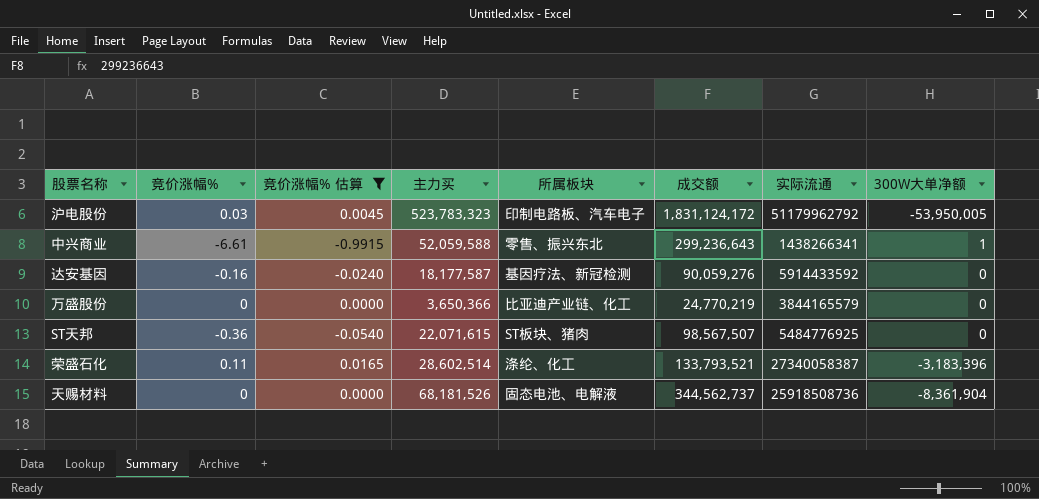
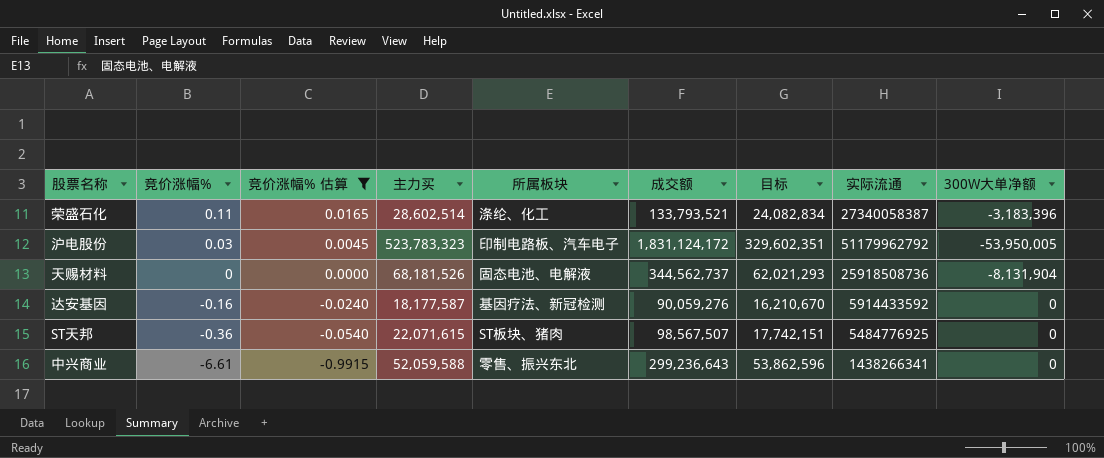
row order: none -> 竞价涨幅% descending
column 目标 | formula: none -> [成交额] * 0.18
row 万盛股份: 0 | 0.0000 | 3,650,366 | 比亚迪产业链、化工 | 24,770,219 | 3844165579 | 0 -> none
天赐材料 | 300W大单净额: -8,361,904 -> -8,131,904
中兴商业 | 300W大单净额: 1 -> 0

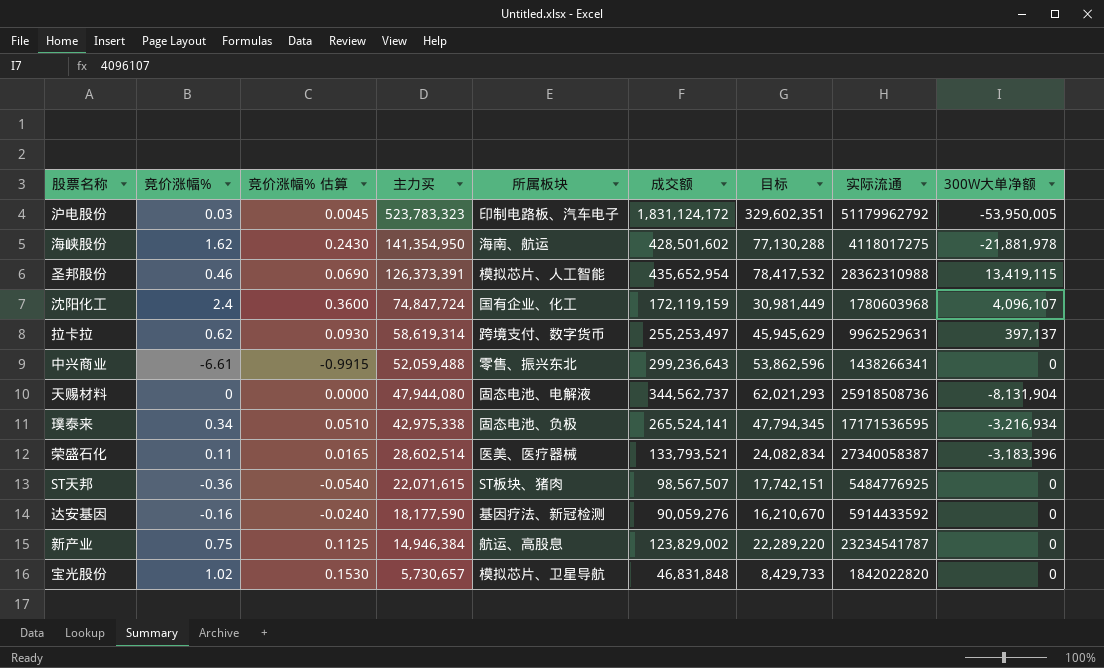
filter: 竞价涨幅% 估算 <= 0.0165 -> none
row order: 竞价涨幅% descending -> 主力买 descending
中兴商业 | 主力买: 52,059,588 -> 52,059,488
天赐材料 | 主力买: 68,181,526 -> 47,944,080
荣盛石化 | 所属板块: 涤纶、化工 -> 医美、医疗器械
达安基因 | 主力买: 18,177,587 -> 18,177,590

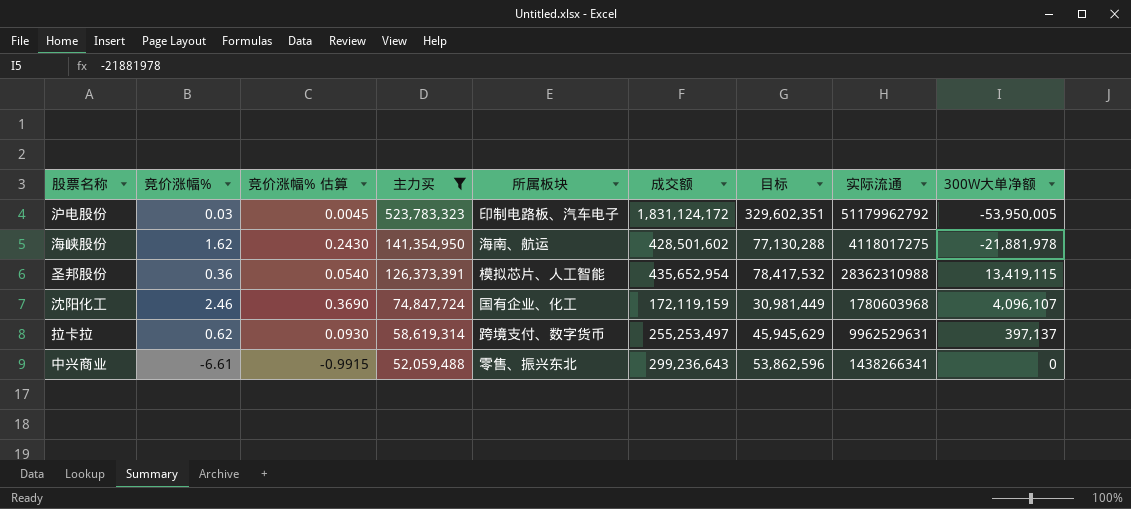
filter: none -> 主力买 >= 52,059,488
圣邦股份 | 竞价涨幅%: 0.46 -> 0.36
圣邦股份 | 竞价涨幅% 估算: 0.0690 -> 0.0540
沈阳化工 | 竞价涨幅%: 2.4 -> 2.46
沈阳化工 | 竞价涨幅% 估算: 0.3600 -> 0.3690

